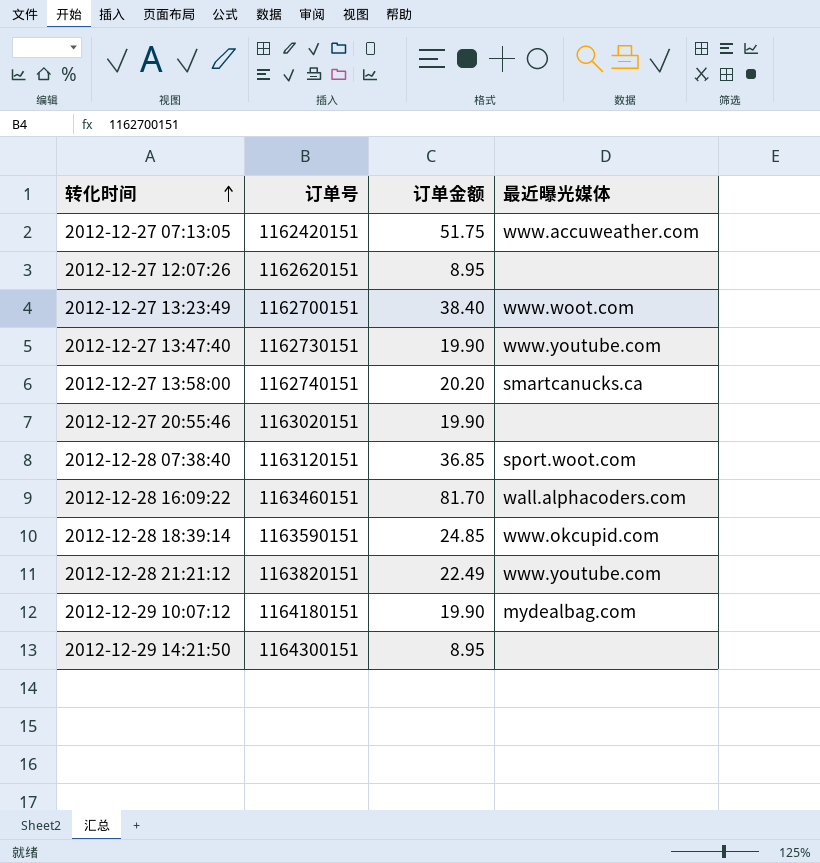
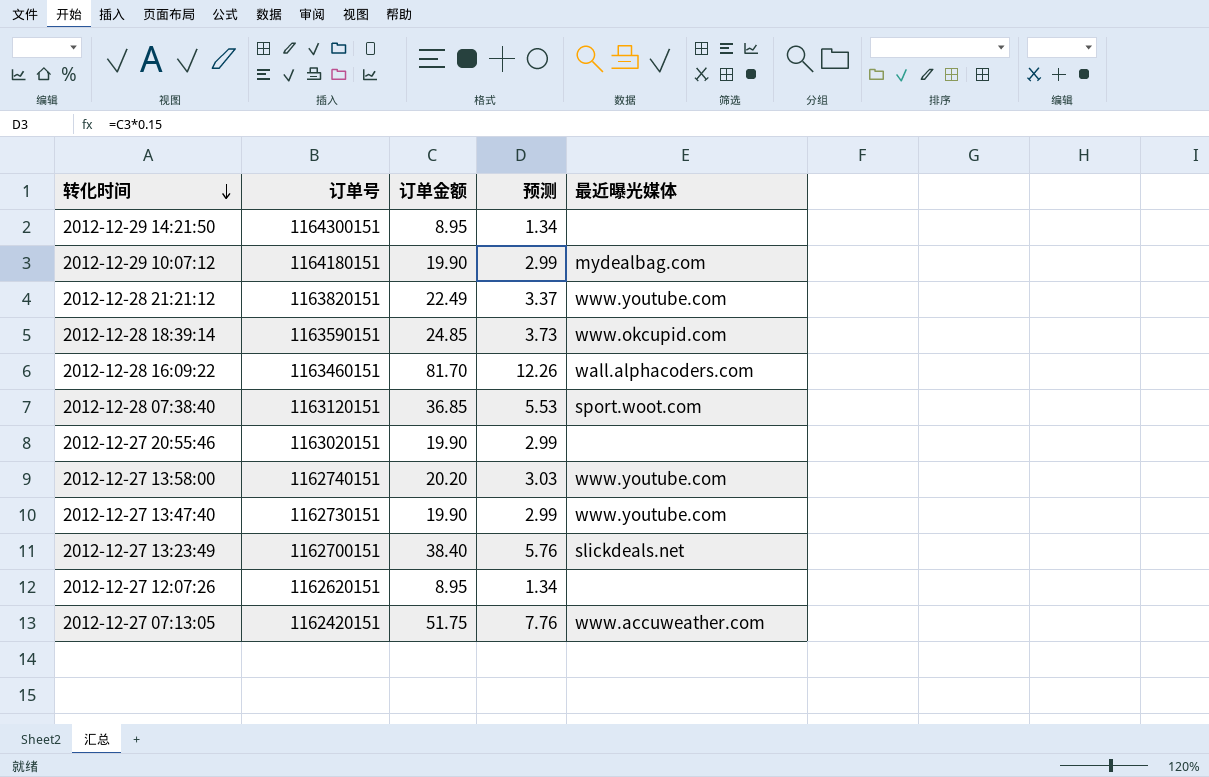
row order: 转化时间 ascending -> 转化时间 descending
column 预测 | formula: none -> [订单金额] * 0.15
2012-12-27 13:58:00 | 最近曝光媒体: smartcanucks.ca -> www.youtube.com
2012-12-27 13:23:49 | 最近曝光媒体: www.woot.com -> slickdeals.net

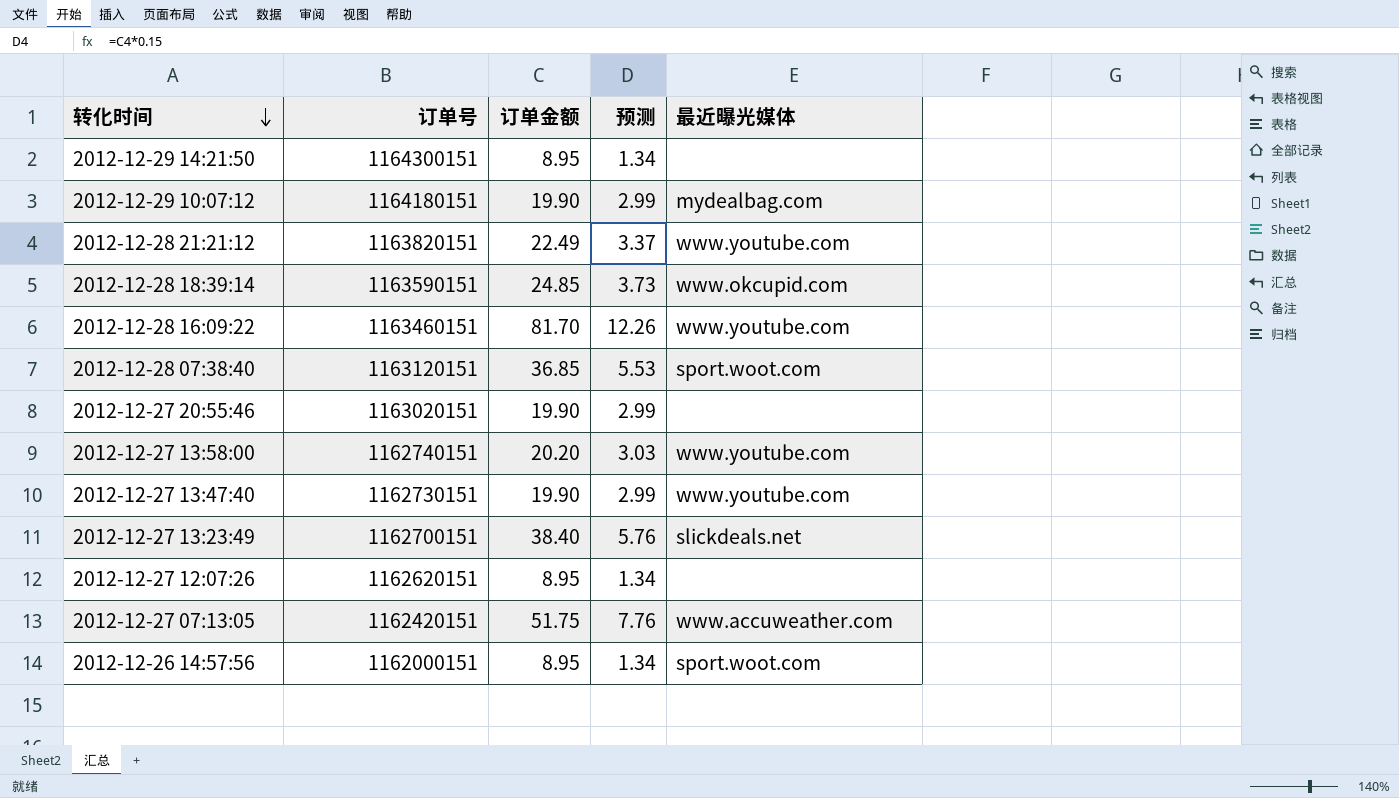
2012-12-28 16:09:22 | 最近曝光媒体: wall.alphacoders.com -> www.youtube.com
row 2012-12-26 14:57:56: none -> 1162000151 | 8.95 | 1.34 | sport.woot.com

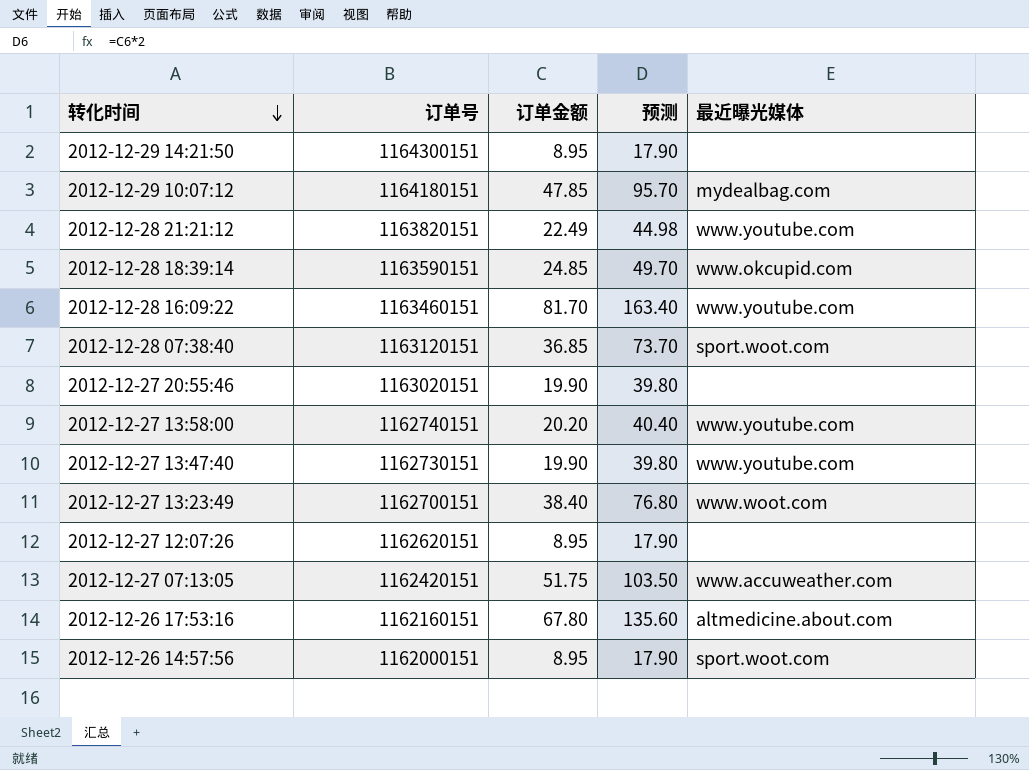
column 预测 | formula: [订单金额] * 0.15 -> [订单金额] * 2
2012-12-29 10:07:12 | 订单金额: 19.90 -> 47.85
2012-12-27 13:23:49 | 最近曝光媒体: slickdeals.net -> www.woot.com
row 2012-12-26 17:53:16: none -> 1162160151 | 67.80 | 135.60 | altmedicine.about.com

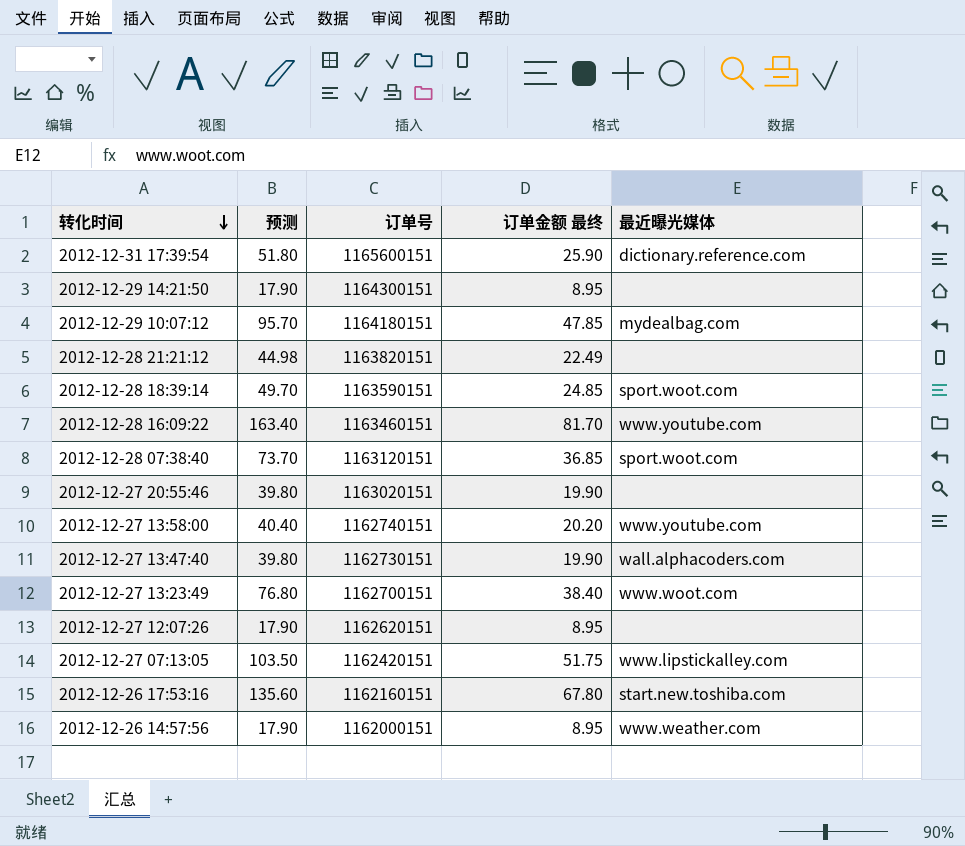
column 预测 | position: 4 -> 2
column name: 订单金额 -> 订单金额 最终
row 2012-12-31 17:39:54: none -> 51.80 | 1165600151 | 25.90 | dictionary.reference.com
2012-12-28 21:21:12 | 最近曝光媒体: www.youtube.com -> none
2012-12-28 18:39:14 | 最近曝光媒体: www.okcupid.com -> sport.woot.com
2012-12-27 13:47:40 | 最近曝光媒体: www.youtube.com -> wall.alphacoders.com
2012-12-27 07:13:05 | 最近曝光媒体: www.accuweather.com -> www.lipstickalley.com
2012-12-26 17:53:16 | 最近曝光媒体: altmedicine.about.com -> start.new.toshiba.com
2012-12-26 14:57:56 | 最近曝光媒体: sport.woot.com -> www.weather.com

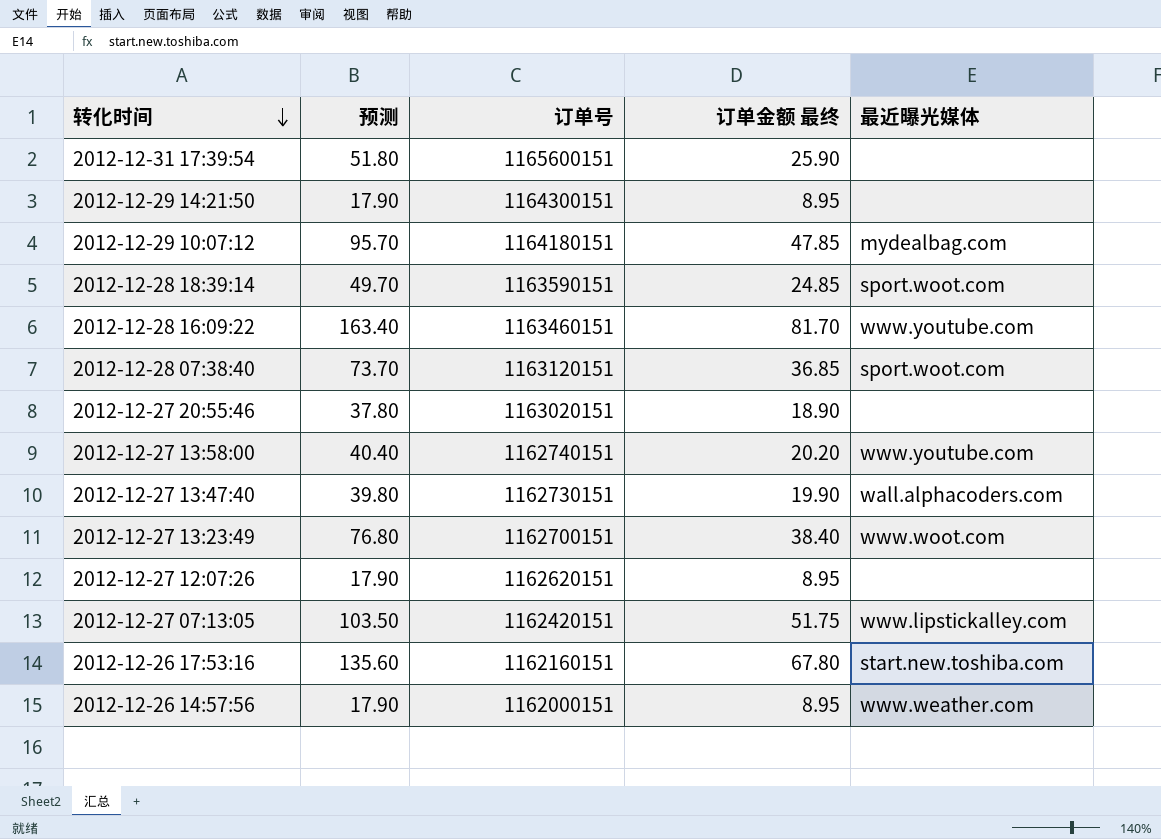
row 2012-12-28 21:21:12: 44.98 | 1163820151 | 22.49 | none -> none
2012-12-31 17:39:54 | 最近曝光媒体: dictionary.reference.com -> none
2012-12-27 20:55:46 | 预测: 39.80 -> 37.80
2012-12-27 20:55:46 | 订单金额 最终: 19.90 -> 18.90

